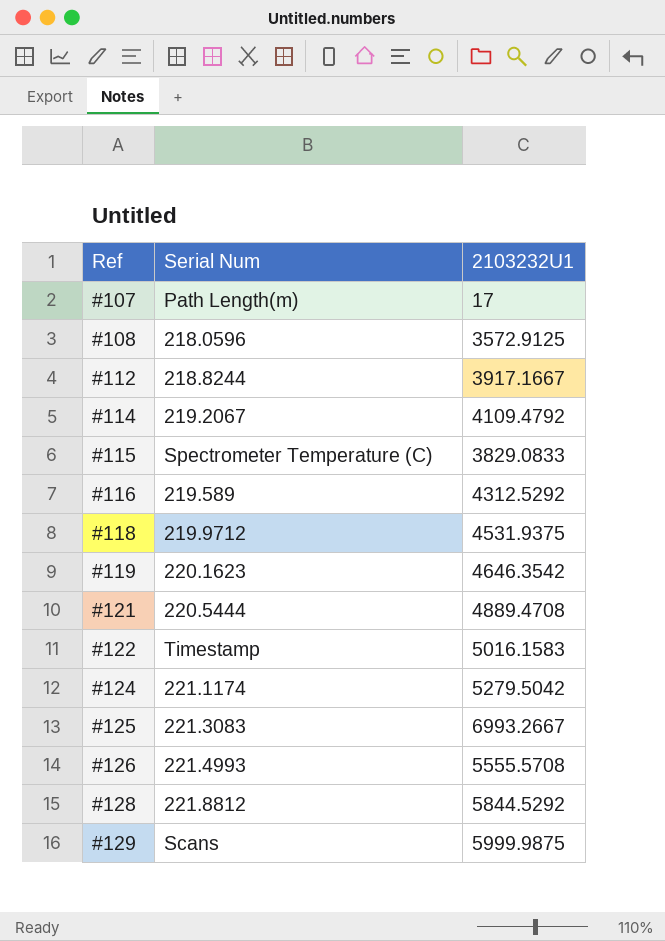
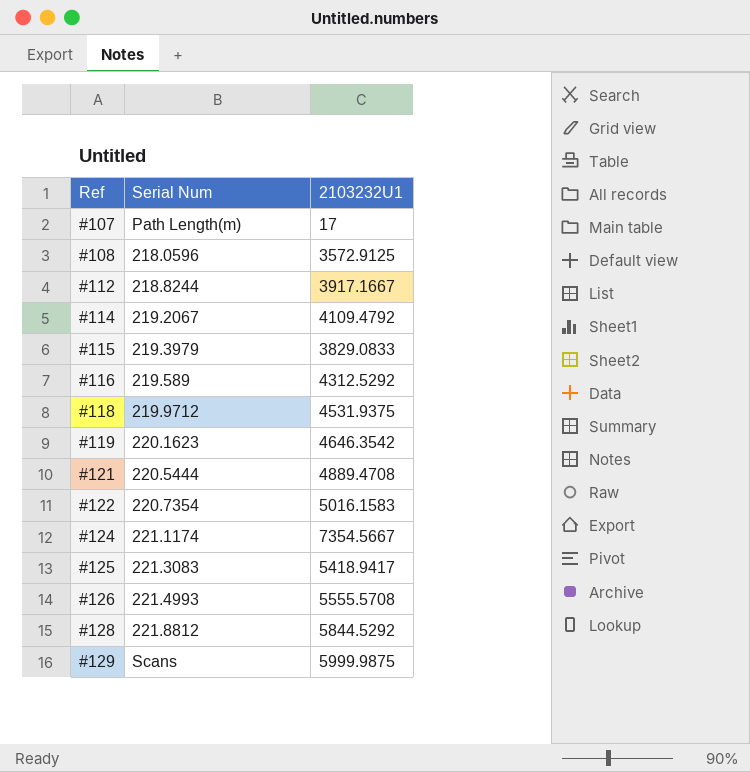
#115 | Serial Num: Spectrometer Temperature (C) -> 219.3979
#122 | Serial Num: Timestamp -> 220.7354
#124 | 2103232U1: 5279.5042 -> 7354.5667
#125 | 2103232U1: 6993.2667 -> 5418.9417

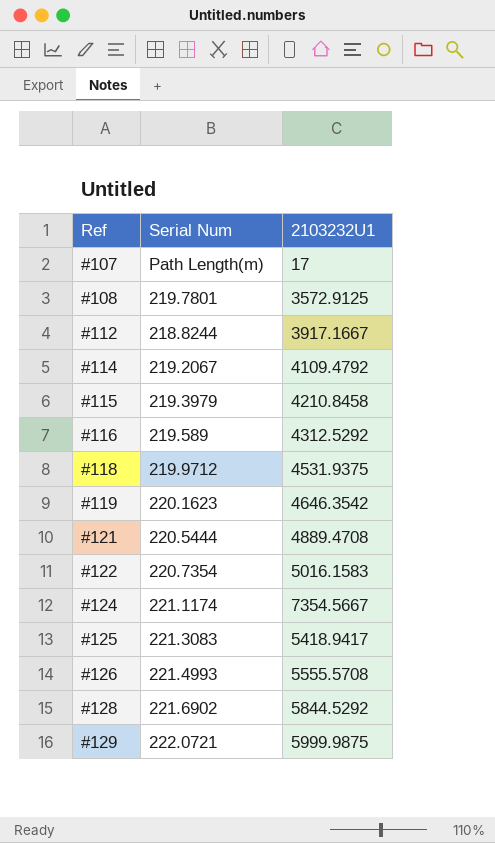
#108 | Serial Num: 218.0596 -> 219.7801
#115 | 2103232U1: 3829.0833 -> 4210.8458
#128 | Serial Num: 221.8812 -> 221.6902
#129 | Serial Num: Scans -> 222.0721

